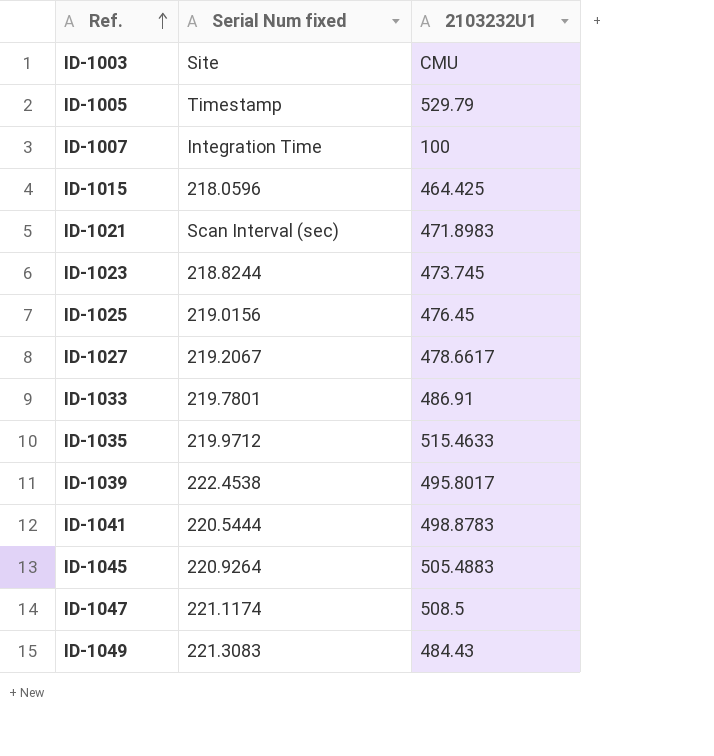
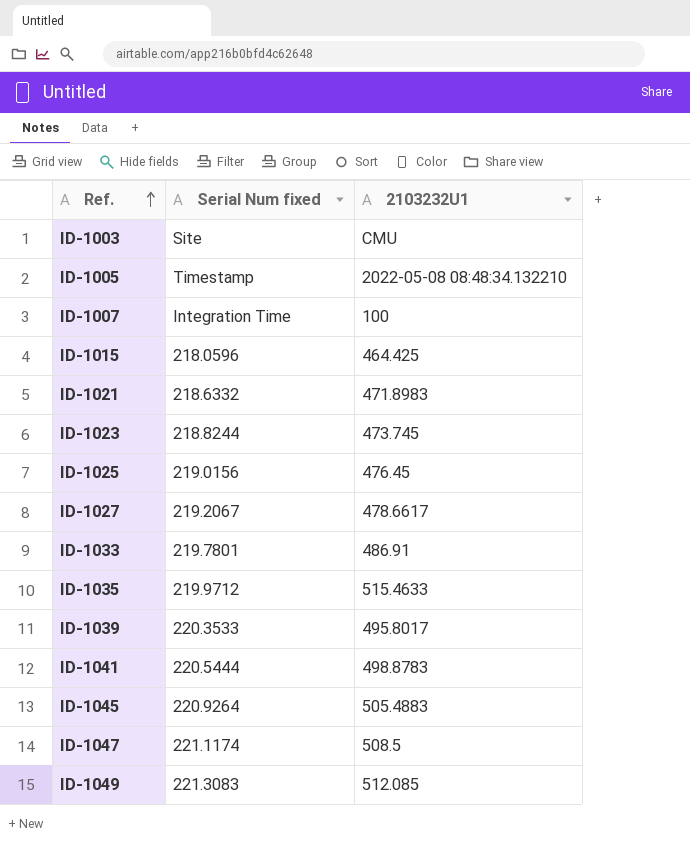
ID-1005 | 2103232U1: 529.79 -> 2022-05-08 08:48:34.132210
ID-1021 | Serial Num fixed: Scan Interval (sec) -> 218.6332
ID-1039 | Serial Num fixed: 222.4538 -> 220.3533
ID-1049 | 2103232U1: 484.43 -> 512.085

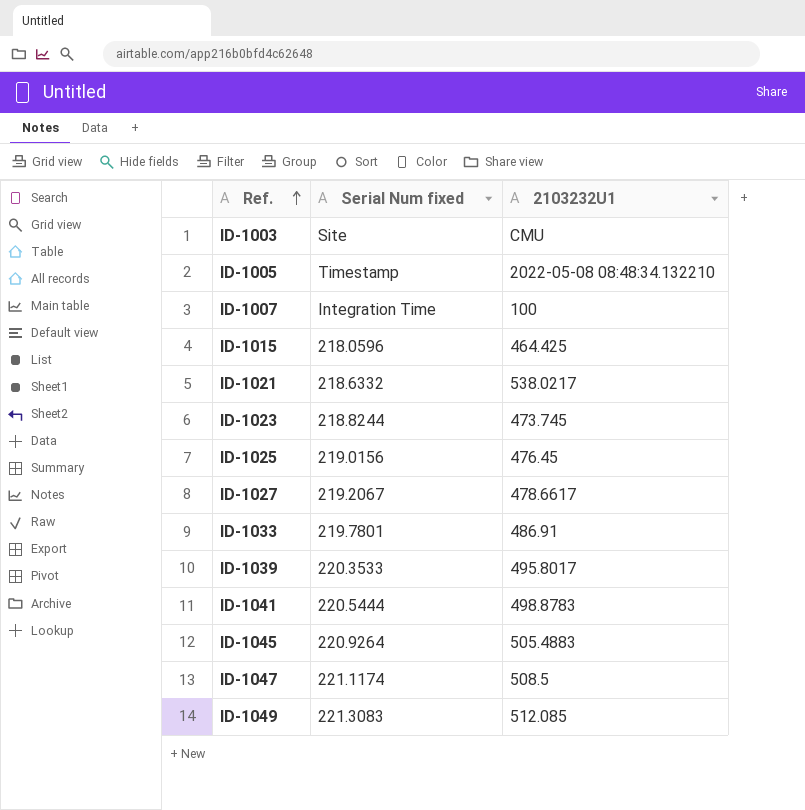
row ID-1035: 219.9712 | 515.4633 -> none
ID-1021 | 2103232U1: 471.8983 -> 538.0217

